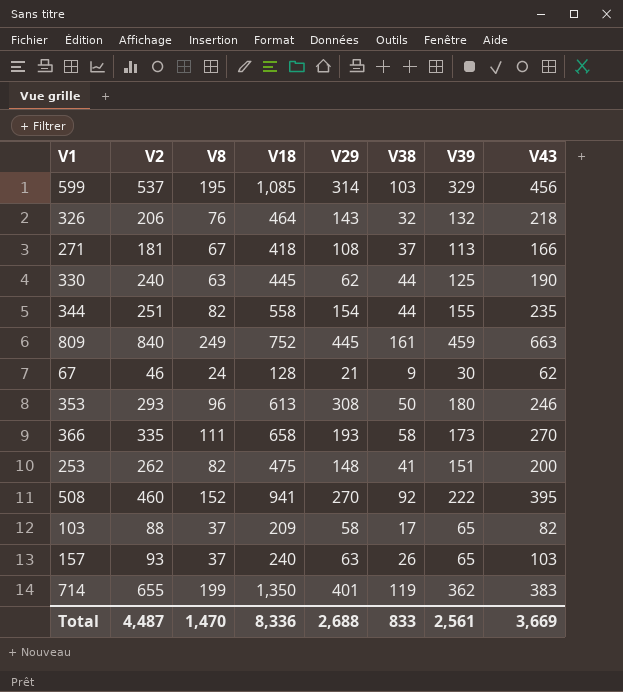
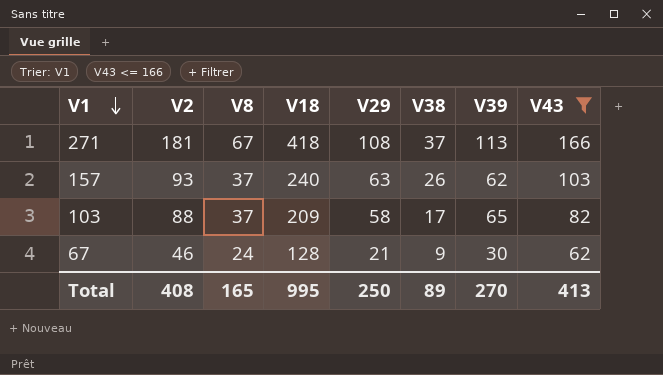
filter: none -> V43 <= 166
row order: none -> V1 descending
157 | V39: 65 -> 62
Total | V2: 4,487 -> 408
Total | V8: 1,470 -> 165
Total | V18: 8,336 -> 995
Total | V29: 2,688 -> 250
Total | V38: 833 -> 89
Total | V39: 2,561 -> 270
Total | V43: 3,669 -> 413

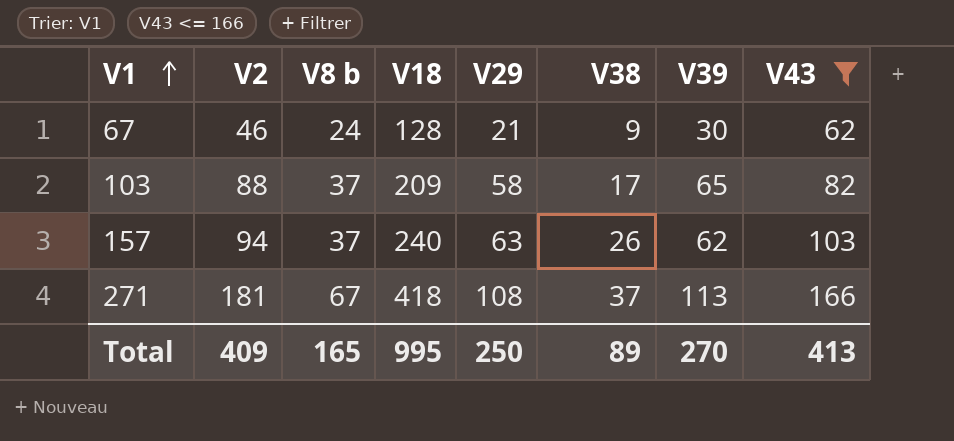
row order: V1 descending -> V1 ascending
column name: V8 -> V8 b
157 | V2: 93 -> 94
Total | V2: 408 -> 409

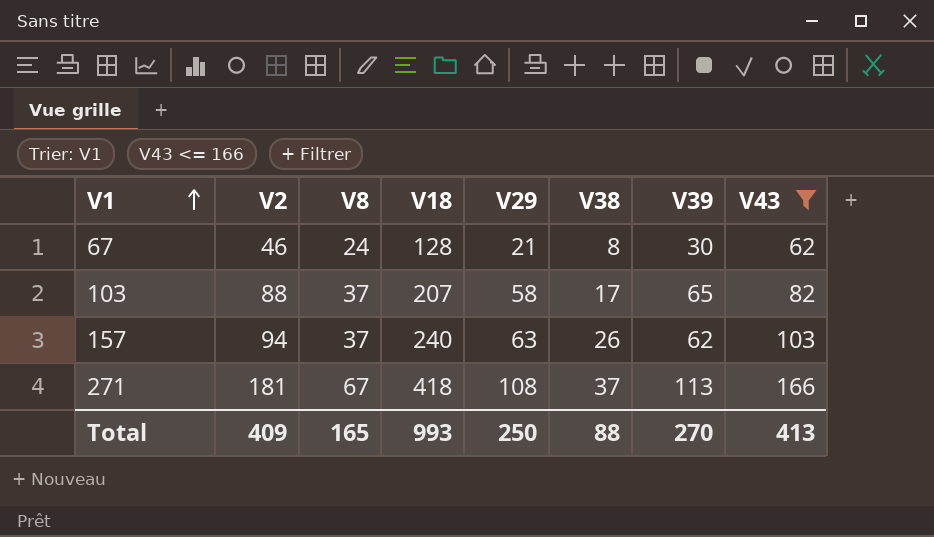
column name: V8 b -> V8
67 | V38: 9 -> 8
103 | V18: 209 -> 207
Total | V18: 995 -> 993
Total | V38: 89 -> 88

